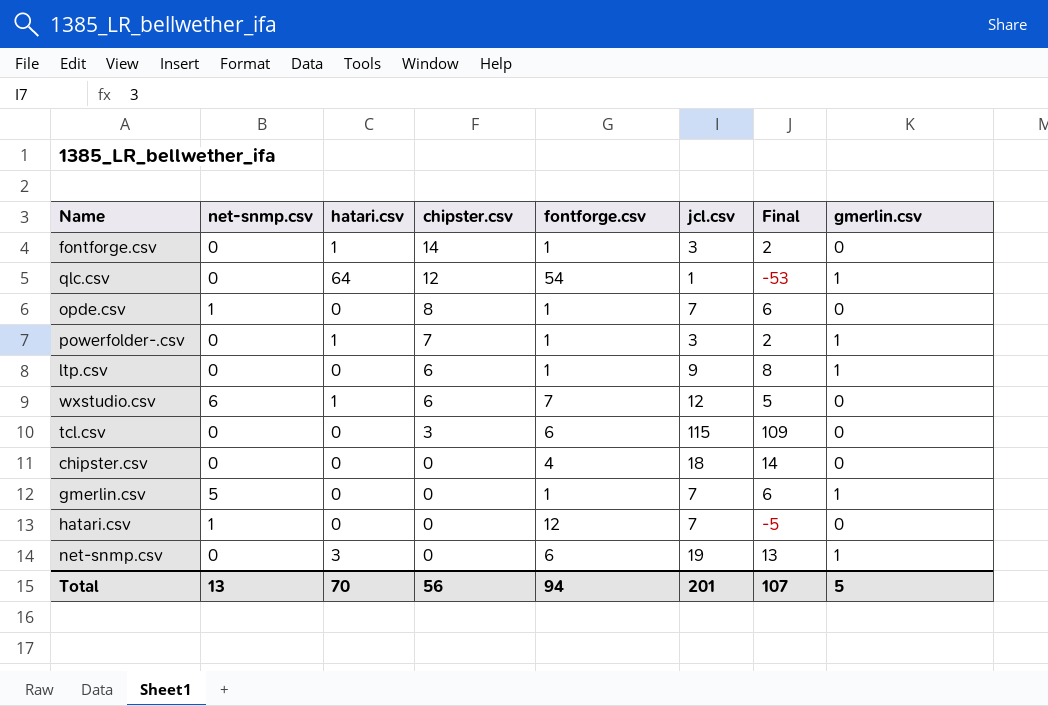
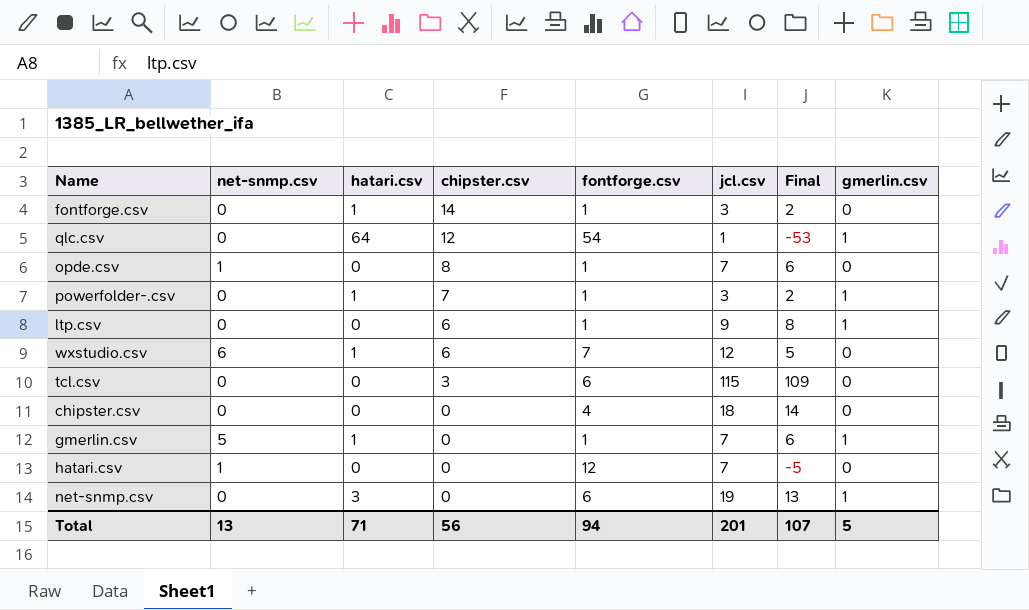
gmerlin.csv | hatari.csv: 0 -> 1
Total | hatari.csv: 70 -> 71

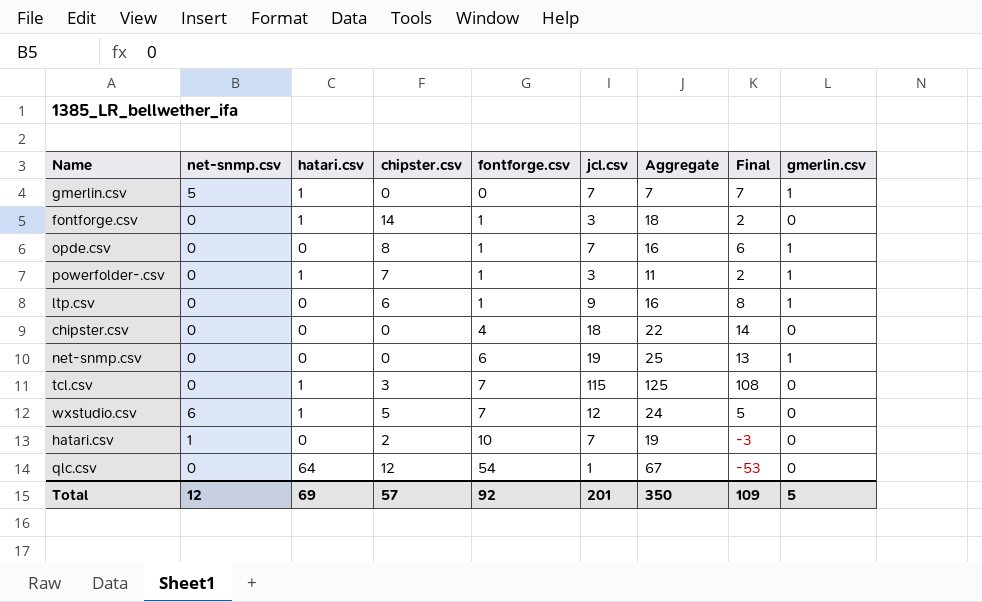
row order: chipster.csv descending -> fontforge.csv ascending
column Aggregate | formula: none -> [chipster.csv] + [fontforge.csv] + [jcl.csv]
gmerlin.csv | fontforge.csv: 1 -> 0
gmerlin.csv | Final: 6 -> 7
opde.csv | net-snmp.csv: 1 -> 0
opde.csv | gmerlin.csv: 0 -> 1
net-snmp.csv | hatari.csv: 3 -> 0
tcl.csv | hatari.csv: 0 -> 1
tcl.csv | fontforge.csv: 6 -> 7
tcl.csv | Final: 109 -> 108
wxstudio.csv | chipster.csv: 6 -> 5
hatari.csv | chipster.csv: 0 -> 2
hatari.csv | fontforge.csv: 12 -> 10
hatari.csv | Final: -5 -> -3
qlc.csv | gmerlin.csv: 1 -> 0
Total | net-snmp.csv: 13 -> 12
Total | hatari.csv: 71 -> 69
Total | chipster.csv: 56 -> 57
Total | fontforge.csv: 94 -> 92
Total | Final: 107 -> 109

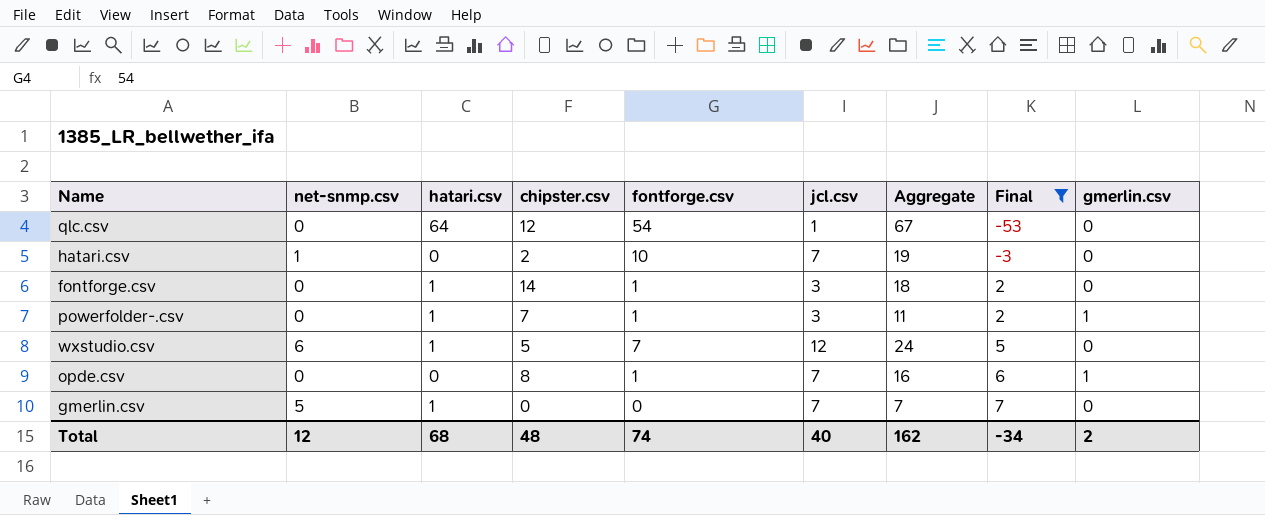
filter: none -> Final <= 7
row order: fontforge.csv ascending -> Final ascending
gmerlin.csv | gmerlin.csv: 1 -> 0
Total | hatari.csv: 69 -> 68
Total | chipster.csv: 57 -> 48
Total | fontforge.csv: 92 -> 74
Total | jcl.csv: 201 -> 40
Total | Aggregate: 350 -> 162
Total | Final: 109 -> -34
Total | gmerlin.csv: 5 -> 2

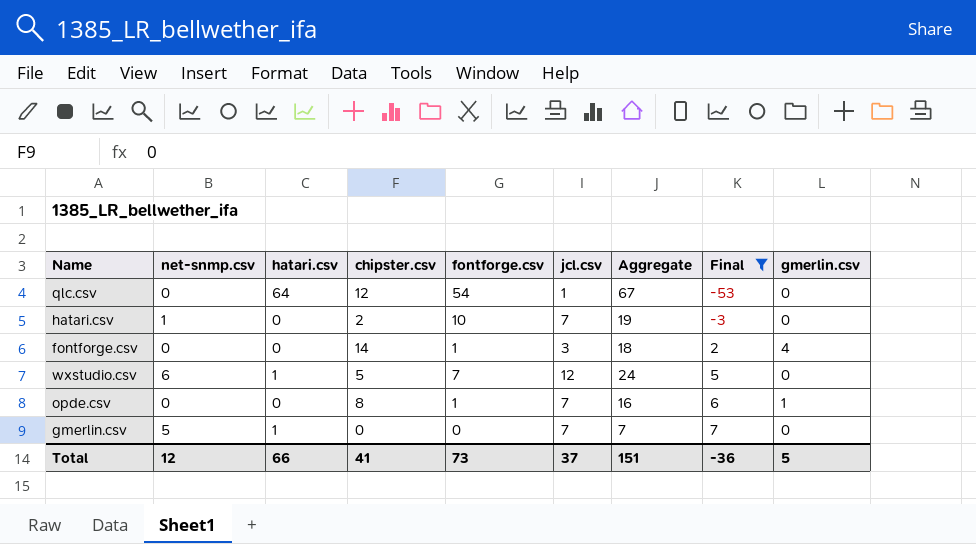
row powerfolder-.csv: 0 | 1 | 7 | 1 | 3 | 11 | 2 | 1 -> none
fontforge.csv | hatari.csv: 1 -> 0
fontforge.csv | gmerlin.csv: 0 -> 4
Total | hatari.csv: 68 -> 66
Total | chipster.csv: 48 -> 41
Total | fontforge.csv: 74 -> 73
Total | jcl.csv: 40 -> 37
Total | Aggregate: 162 -> 151
Total | Final: -34 -> -36
Total | gmerlin.csv: 2 -> 5

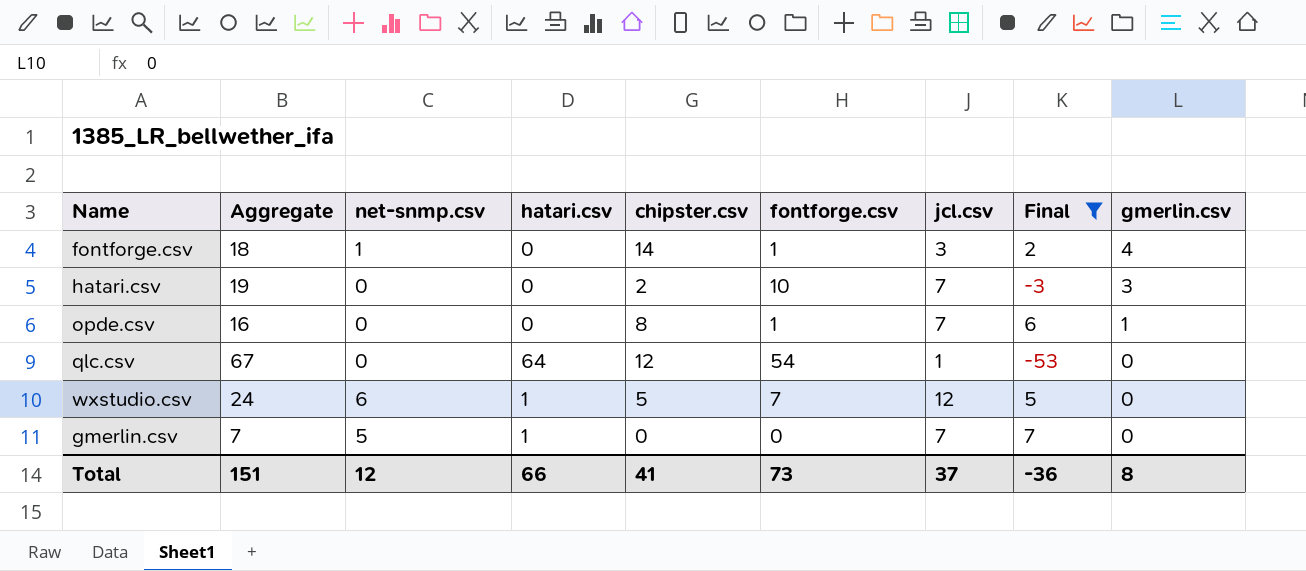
row order: Final ascending -> gmerlin.csv descending
column Aggregate | position: 7 -> 2
fontforge.csv | net-snmp.csv: 0 -> 1
hatari.csv | net-snmp.csv: 1 -> 0
hatari.csv | gmerlin.csv: 0 -> 3
Total | gmerlin.csv: 5 -> 8

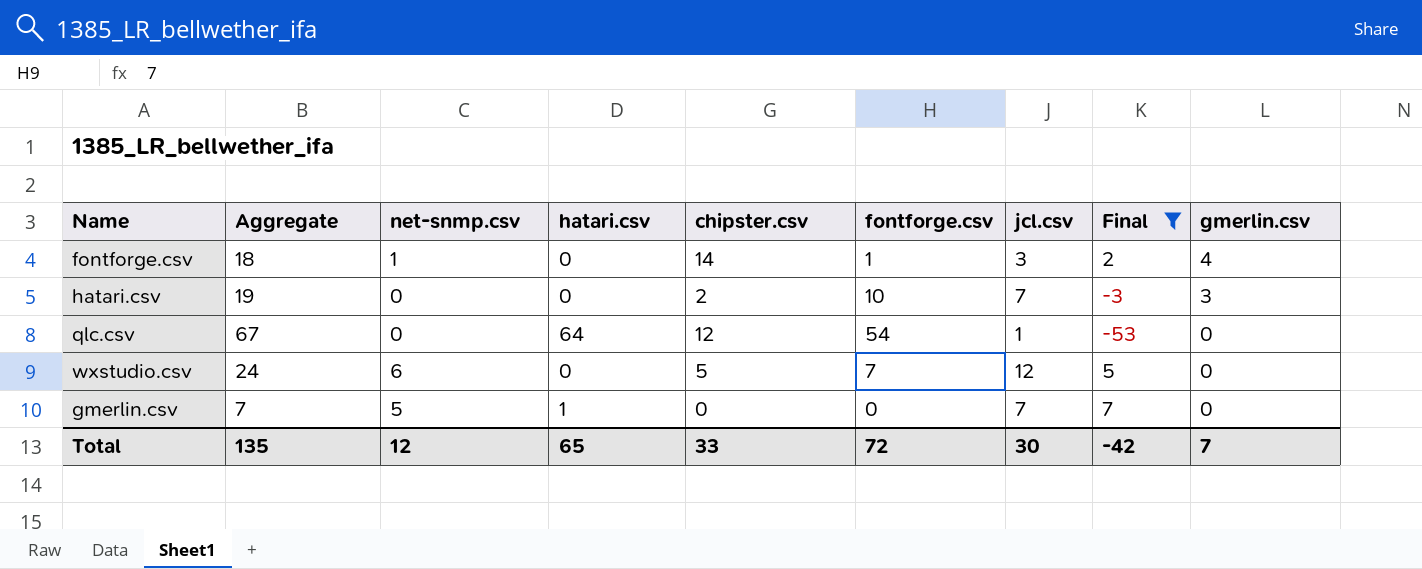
row opde.csv: 16 | 0 | 0 | 8 | 1 | 7 | 6 | 1 -> none
wxstudio.csv | hatari.csv: 1 -> 0
Total | Aggregate: 151 -> 135
Total | hatari.csv: 66 -> 65
Total | chipster.csv: 41 -> 33
Total | fontforge.csv: 73 -> 72
Total | jcl.csv: 37 -> 30
Total | Final: -36 -> -42
Total | gmerlin.csv: 8 -> 7

